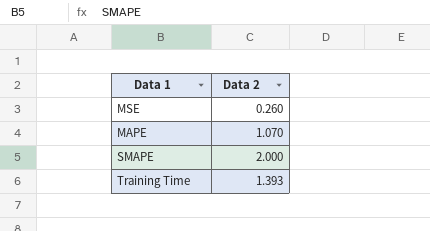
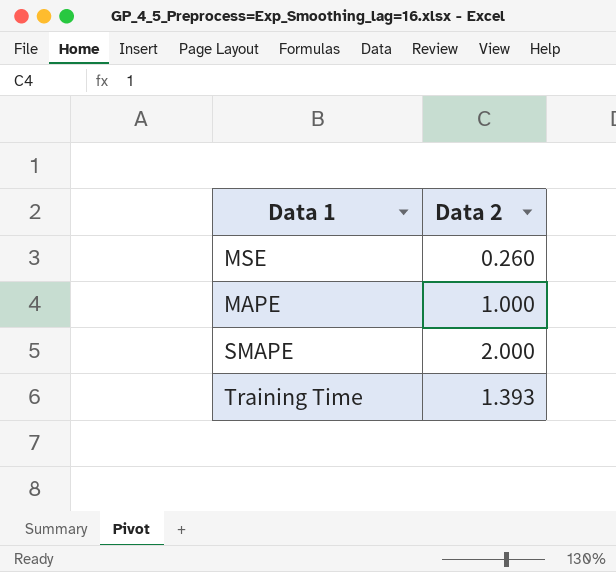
MAPE | Data 2: 1.070 -> 1.000

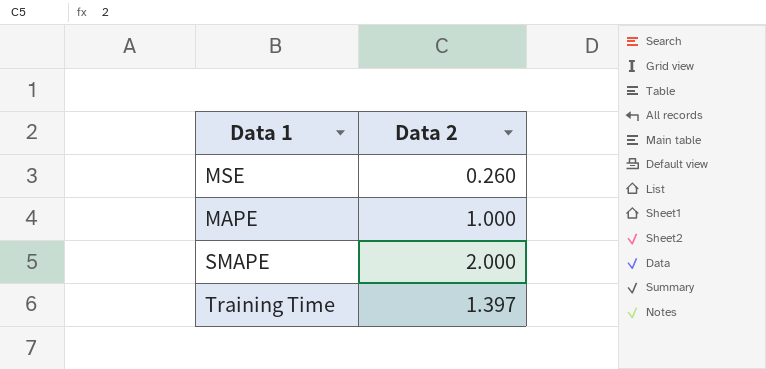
Training Time | Data 2: 1.393 -> 1.397

